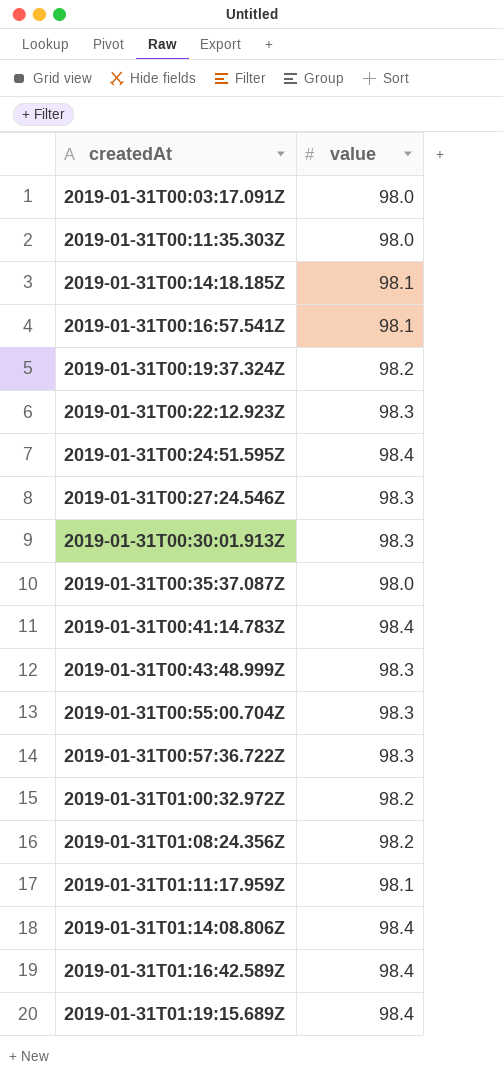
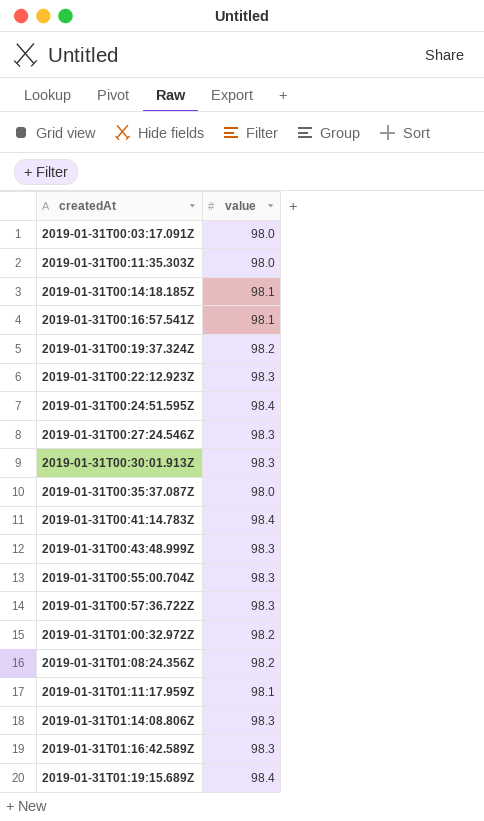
2019-01-31T01:14:08.806Z | value: 98.4 -> 98.3
2019-01-31T01:16:42.589Z | value: 98.4 -> 98.3

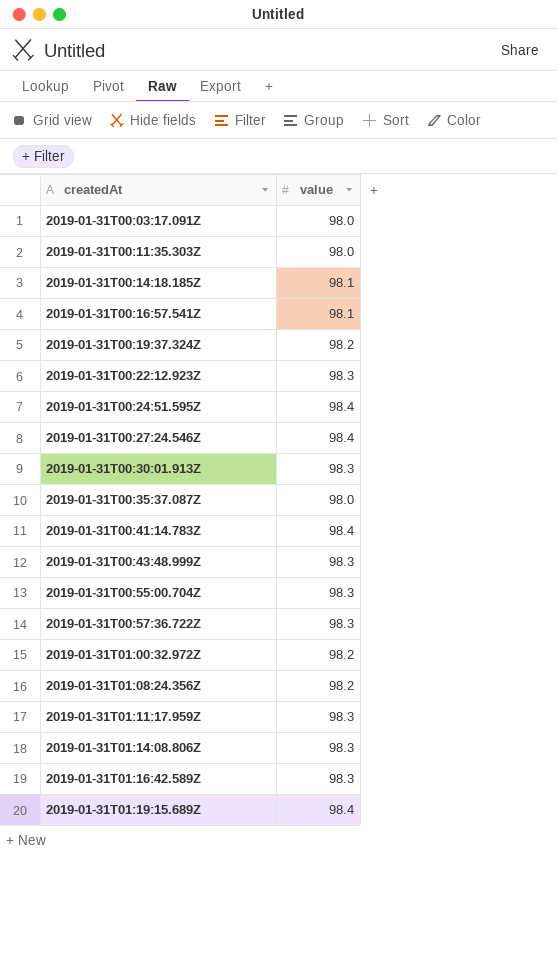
2019-01-31T00:27:24.546Z | value: 98.3 -> 98.4
2019-01-31T01:11:17.959Z | value: 98.1 -> 98.3

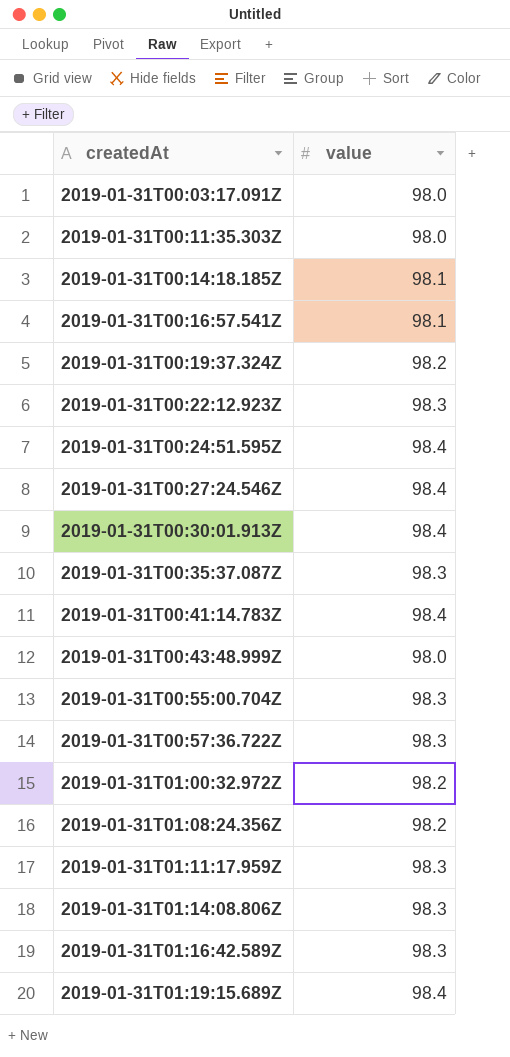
2019-01-31T00:30:01.913Z | value: 98.3 -> 98.4
2019-01-31T00:35:37.087Z | value: 98.0 -> 98.3
2019-01-31T00:43:48.999Z | value: 98.3 -> 98.0

